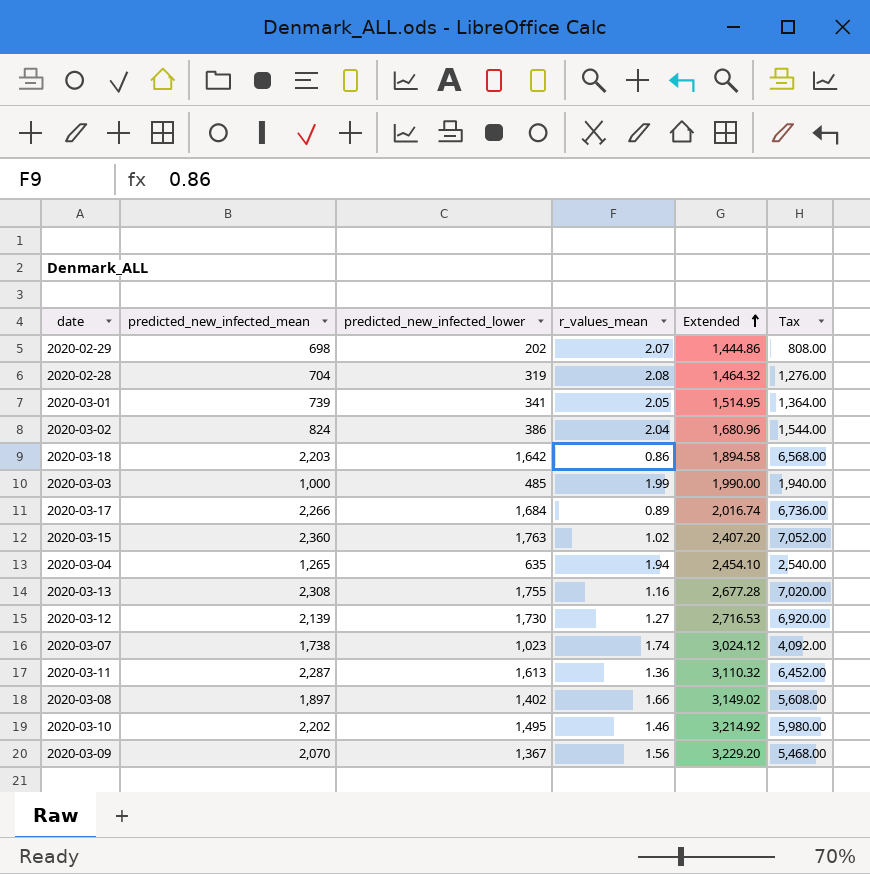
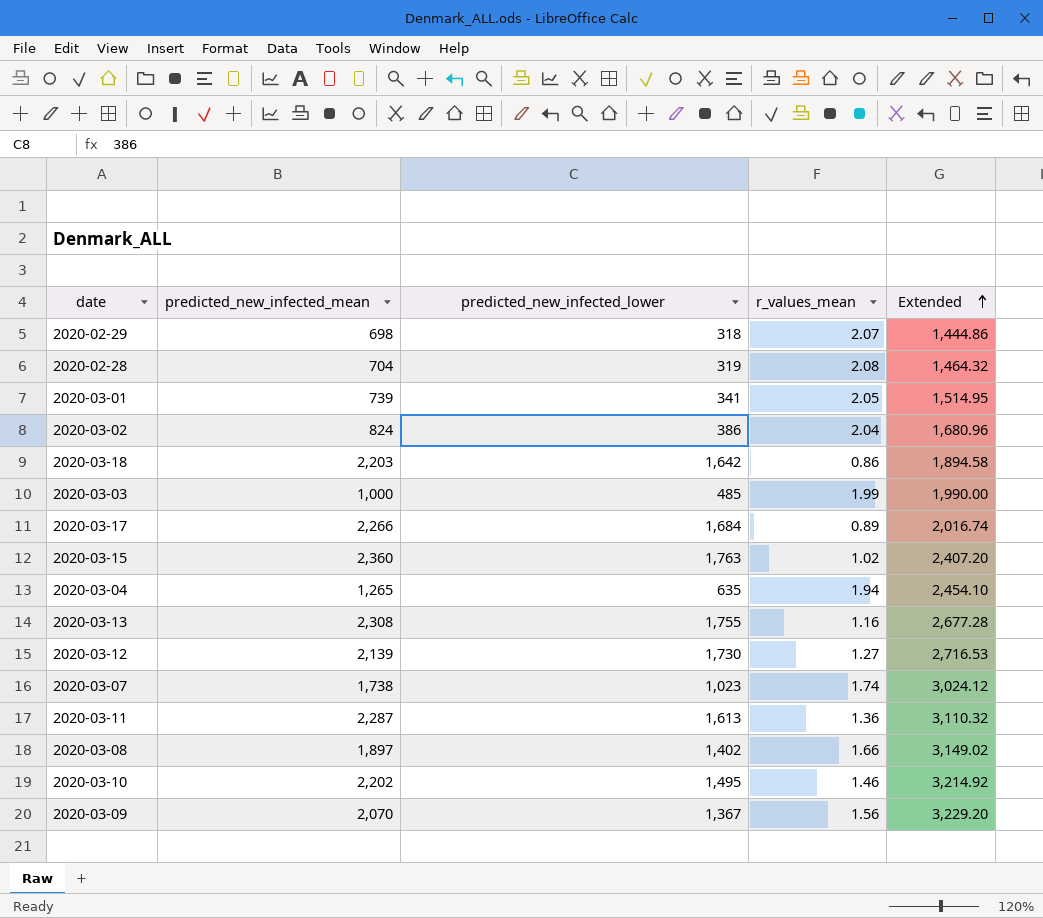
column Tax | formula: [predicted_new_infected_lower] * 4 -> none
2020-02-29 | predicted_new_infected_lower: 202 -> 318

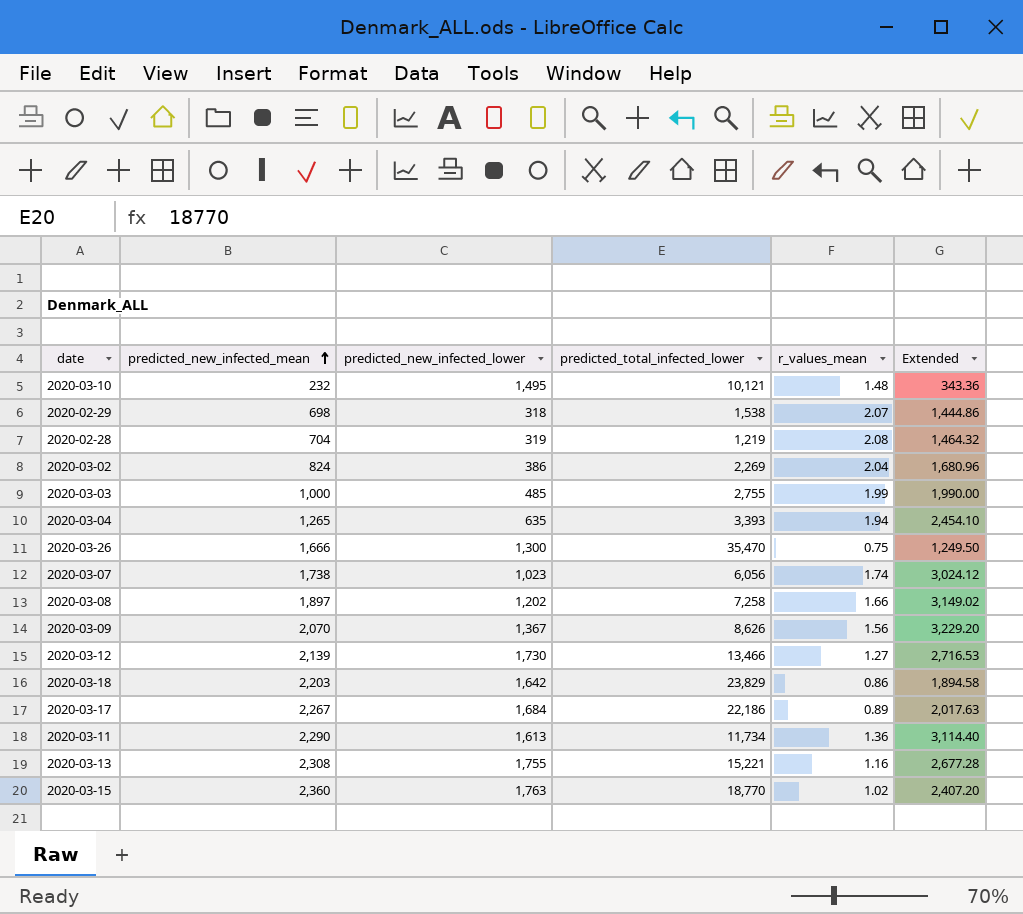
row order: Extended ascending -> predicted_new_infected_mean ascending
column predicted_total_infected_lower | position: none -> 4
row 2020-03-01: 739 | 341 | 2.05 | 1,514.95 -> none
2020-03-10 | predicted_new_infected_mean: 2,202 -> 232
2020-03-10 | r_values_mean: 1.46 -> 1.48
2020-03-10 | Extended: 3,214.92 -> 343.36
row 2020-03-26: none -> 1,666 | 1,300 | 35,470 | 0.75 | 1,249.50
2020-03-08 | predicted_new_infected_lower: 1,402 -> 1,202
2020-03-17 | predicted_new_infected_mean: 2,266 -> 2,267
2020-03-17 | Extended: 2,016.74 -> 2,017.63
2020-03-11 | predicted_new_infected_mean: 2,287 -> 2,290
2020-03-11 | Extended: 3,110.32 -> 3,114.40

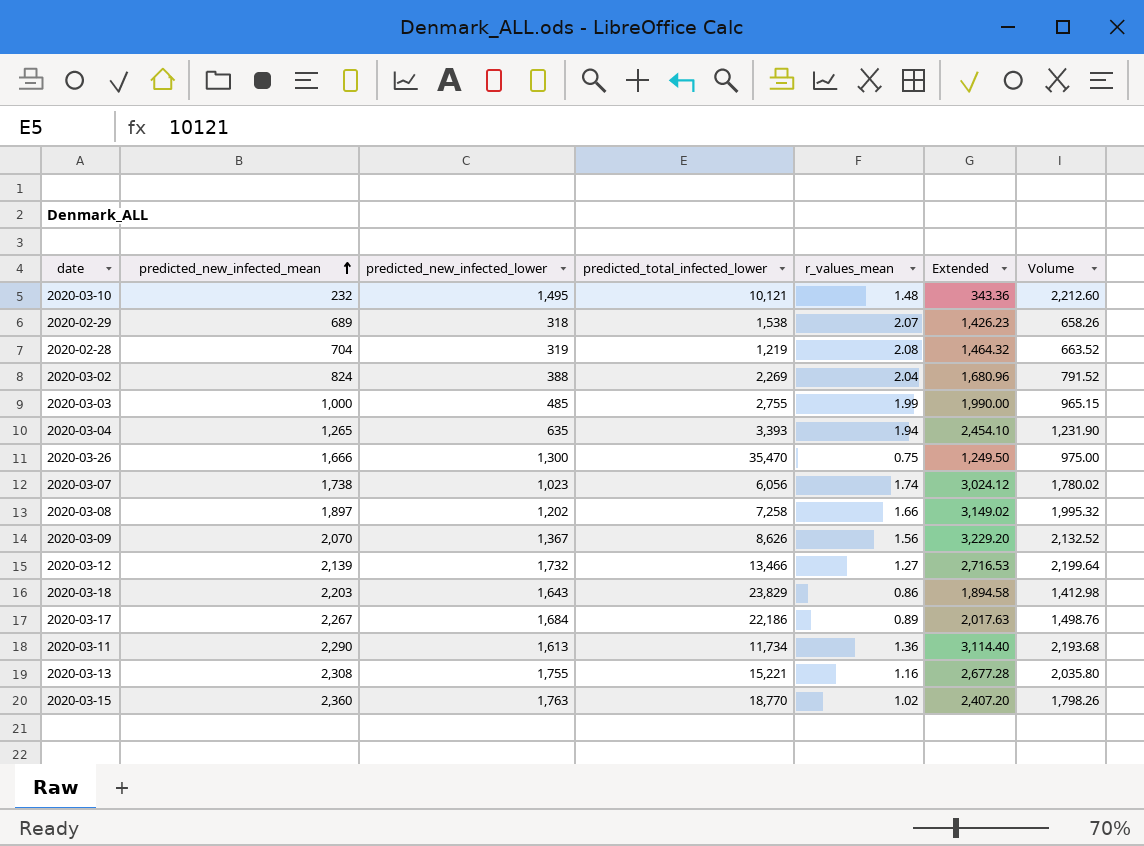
column Volume | formula: none -> [predicted_new_infected_lower] * [r_values_mean]
2020-02-29 | predicted_new_infected_mean: 698 -> 689
2020-02-29 | Extended: 1,444.86 -> 1,426.23
2020-03-02 | predicted_new_infected_lower: 386 -> 388
2020-03-12 | predicted_new_infected_lower: 1,730 -> 1,732
2020-03-18 | predicted_new_infected_lower: 1,642 -> 1,643

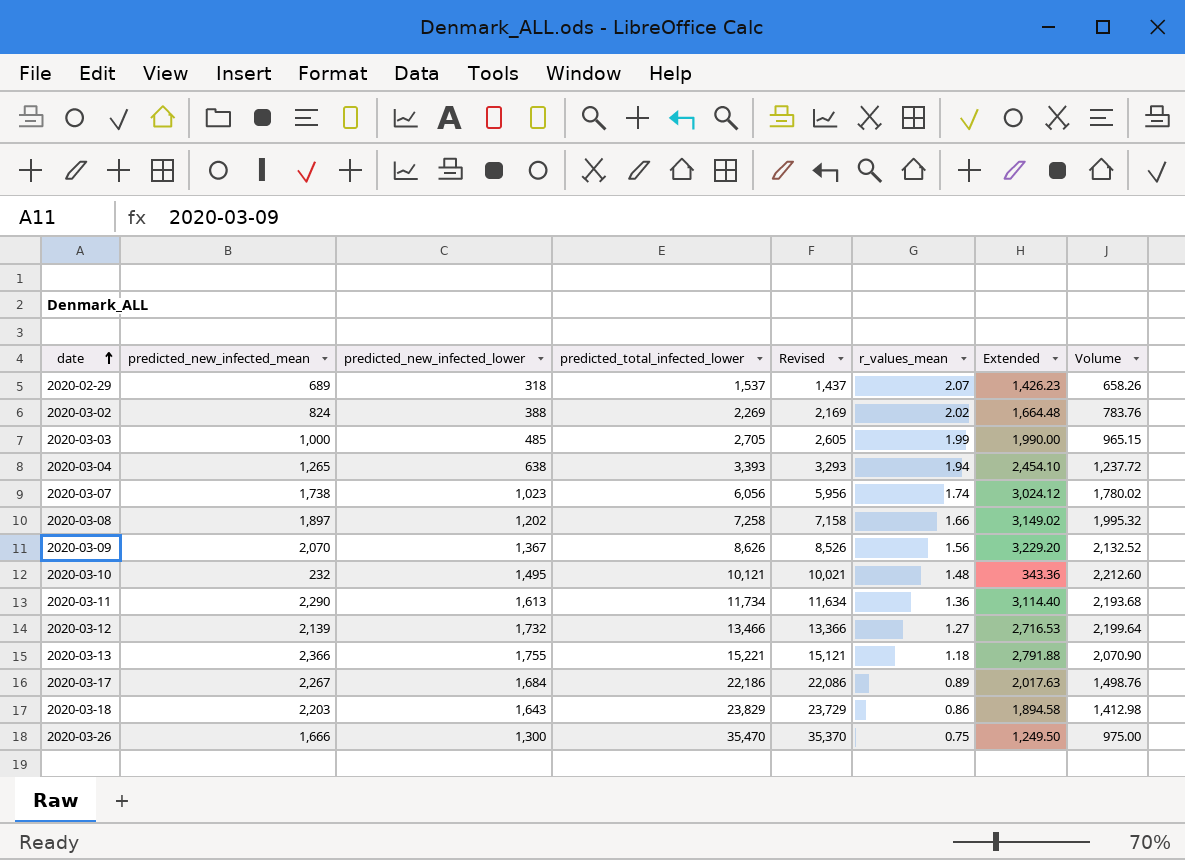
row order: predicted_new_infected_mean ascending -> date ascending
column Revised | formula: none -> [predicted_total_infected_lower] - 100
row 2020-02-28: 704 | 319 | 1,219 | 2.08 | 1,464.32 | 663.52 -> none
row 2020-03-15: 2,360 | 1,763 | 18,770 | 1.02 | 2,407.20 | 1,798.26 -> none
2020-02-29 | predicted_total_infected_lower: 1,538 -> 1,537
2020-03-02 | r_values_mean: 2.04 -> 2.02
2020-03-02 | Extended: 1,680.96 -> 1,664.48
2020-03-02 | Volume: 791.52 -> 783.76
2020-03-03 | predicted_total_infected_lower: 2,755 -> 2,705
2020-03-04 | predicted_new_infected_lower: 635 -> 638
2020-03-04 | Volume: 1,231.90 -> 1,237.72
2020-03-13 | predicted_new_infected_mean: 2,308 -> 2,366
2020-03-13 | r_values_mean: 1.16 -> 1.18
2020-03-13 | Extended: 2,677.28 -> 2,791.88
2020-03-13 | Volume: 2,035.80 -> 2,070.90

